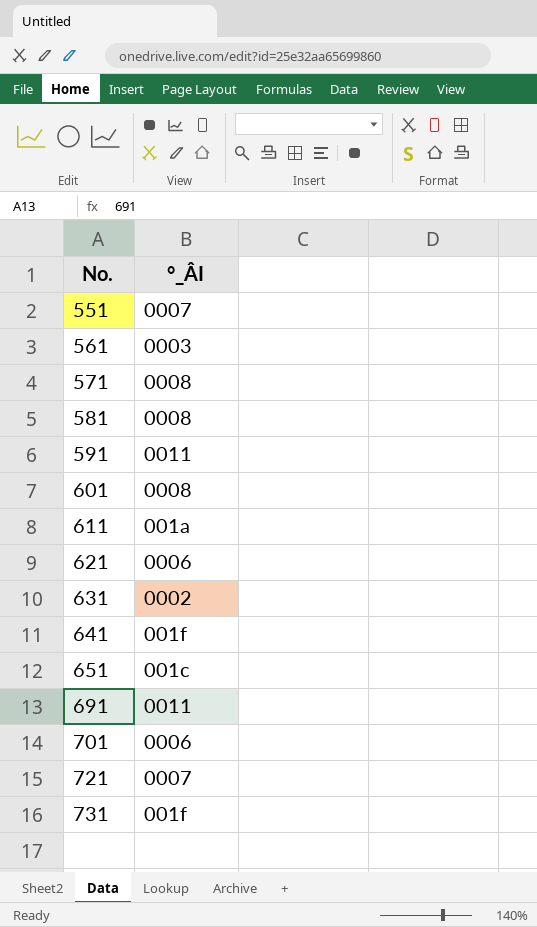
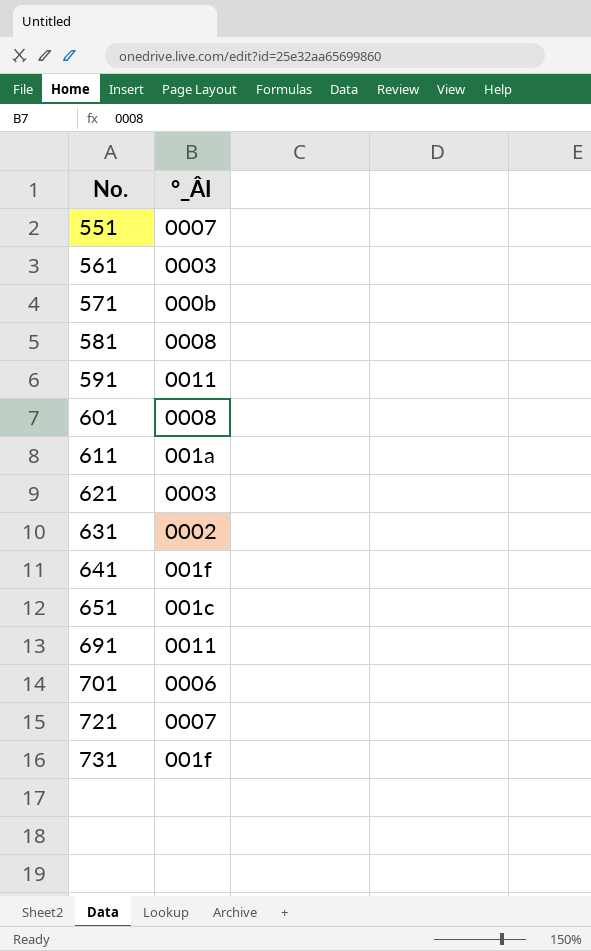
571 | °_ÂI: 0008 -> 000b
621 | °_ÂI: 0006 -> 0003

